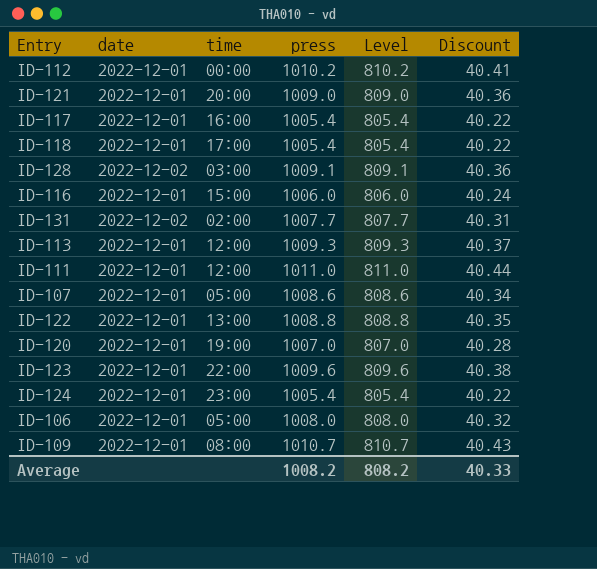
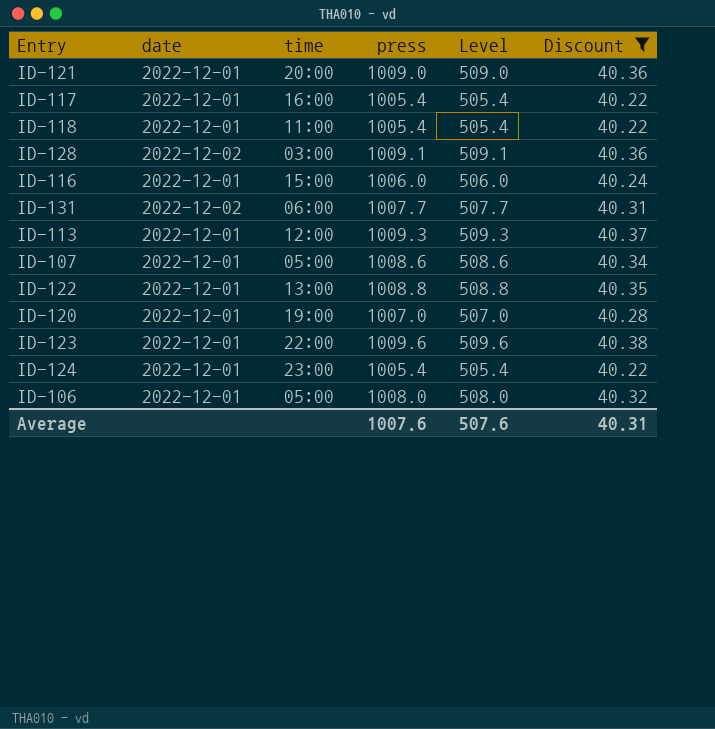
filter: none -> Discount <= 40.38
column Level | formula: [press] - 200 -> [press] - 500
ID-118 | time: 17:00 -> 11:00
ID-131 | time: 02:00 -> 06:00
Average | press: 1008.2 -> 1007.6
Average | Level: 808.2 -> 507.6
Average | Discount: 40.33 -> 40.31

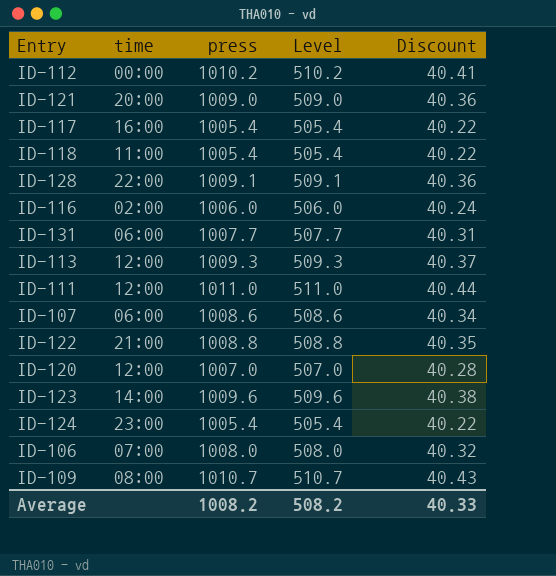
filter: Discount <= 40.38 -> none
column date | position: 2 -> none
ID-128 | time: 03:00 -> 22:00
ID-116 | time: 15:00 -> 02:00
ID-107 | time: 05:00 -> 06:00
ID-122 | time: 13:00 -> 21:00
ID-120 | time: 19:00 -> 12:00
ID-123 | time: 22:00 -> 14:00
ID-106 | time: 05:00 -> 07:00
Average | press: 1007.6 -> 1008.2
Average | Level: 507.6 -> 508.2
Average | Discount: 40.31 -> 40.33

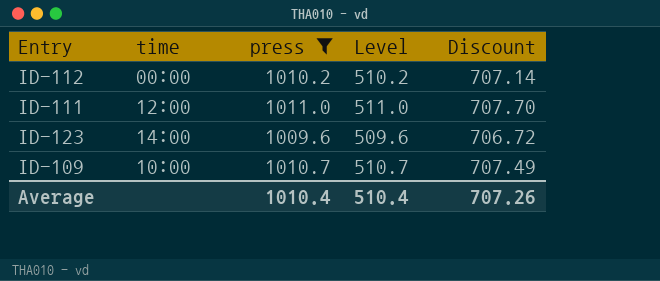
filter: none -> press >= 1009.6
column Discount | formula: [press] * 0.04 -> [press] * 0.7
ID-109 | time: 08:00 -> 10:00
Average | press: 1008.2 -> 1010.4
Average | Level: 508.2 -> 510.4
Average | Discount: 40.33 -> 707.26

